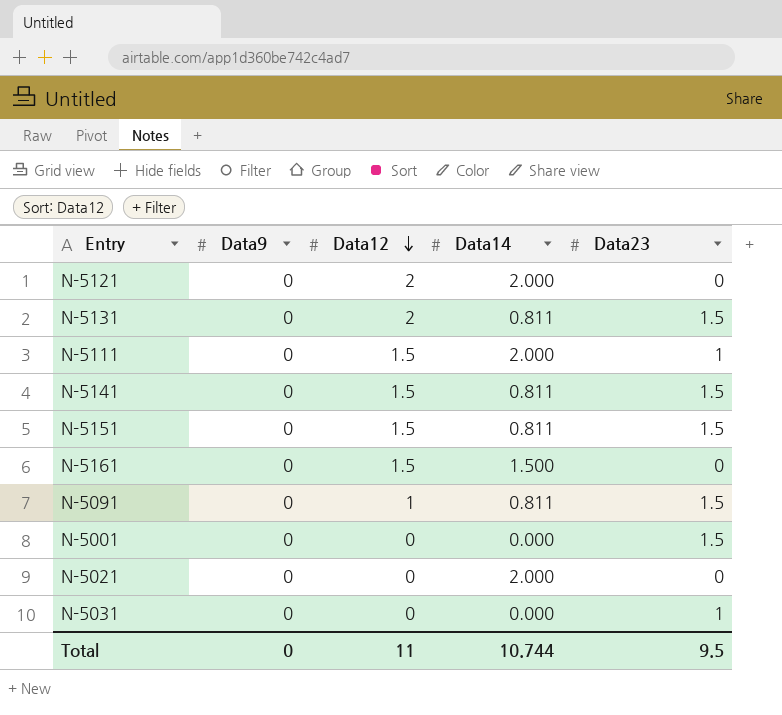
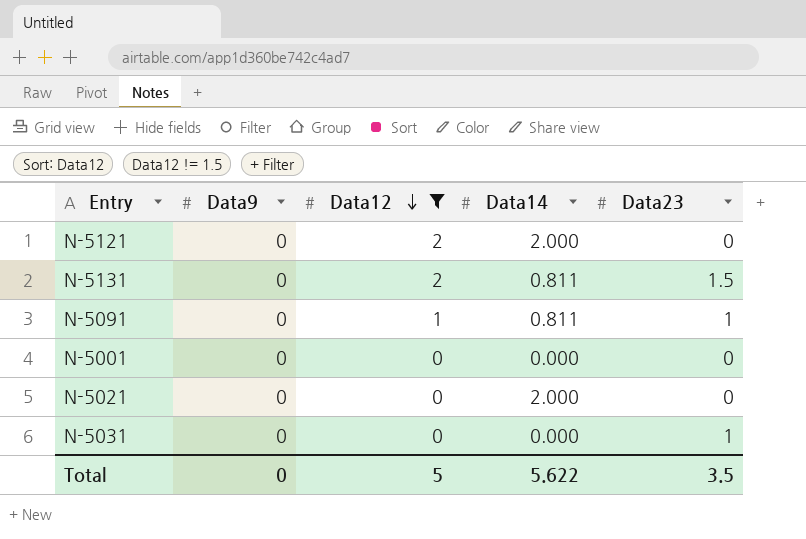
filter: none -> Data12 != 1.5
N-5091 | Data23: 1.5 -> 1
N-5001 | Data23: 1.5 -> 0
Total | Data12: 11 -> 5
Total | Data14: 10.744 -> 5.622
Total | Data23: 9.5 -> 3.5

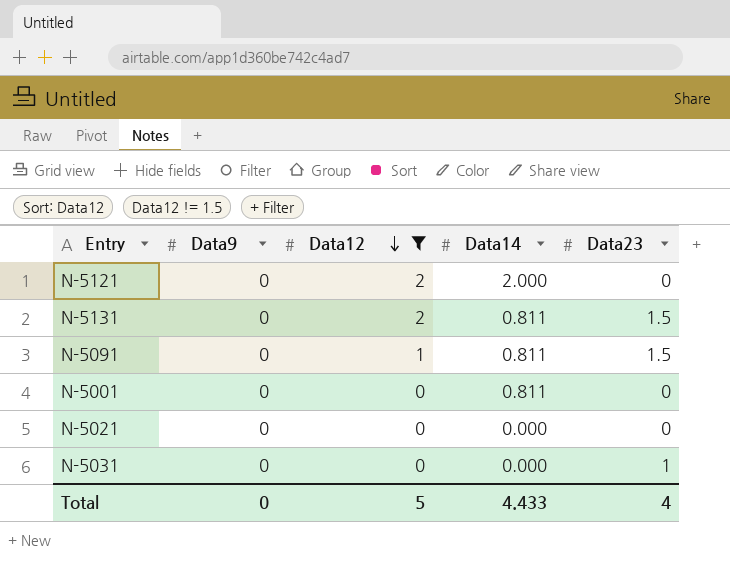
N-5091 | Data23: 1 -> 1.5
N-5001 | Data14: 0.000 -> 0.811
N-5021 | Data14: 2.000 -> 0.000
Total | Data14: 5.622 -> 4.433
Total | Data23: 3.5 -> 4

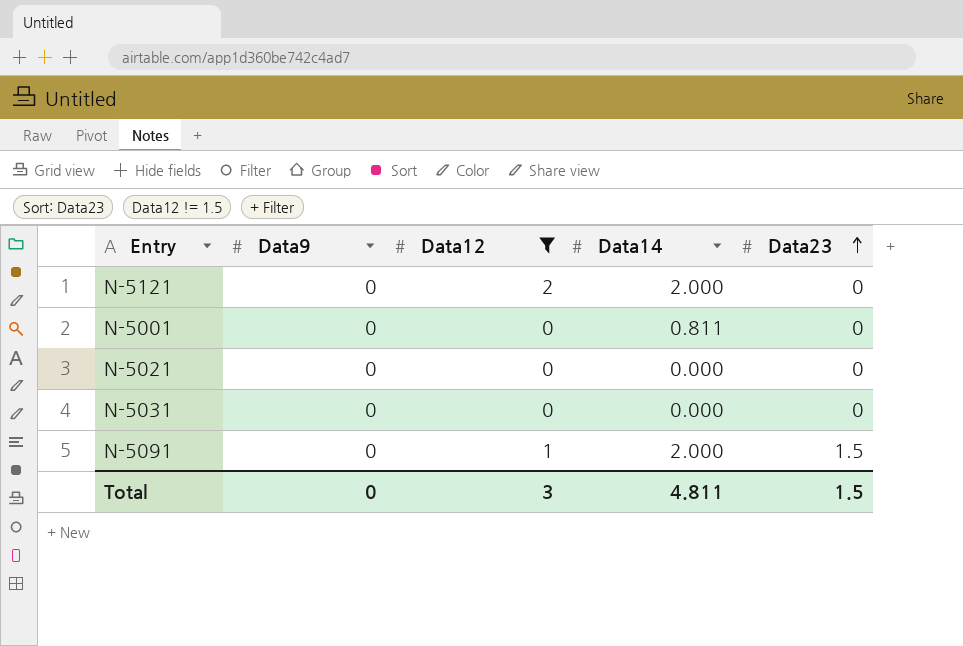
row order: Data12 descending -> Data23 ascending
row N-5131: 0 | 2 | 0.811 | 1.5 -> none
N-5031 | Data23: 1 -> 0
N-5091 | Data14: 0.811 -> 2.000
Total | Data12: 5 -> 3
Total | Data14: 4.433 -> 4.811
Total | Data23: 4 -> 1.5

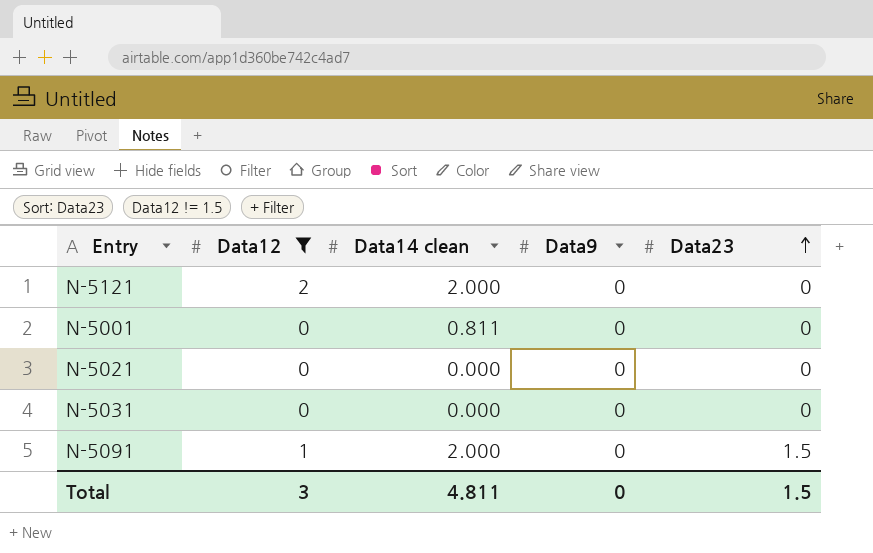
column name: Data14 -> Data14 clean
column Data9 | position: 2 -> 4

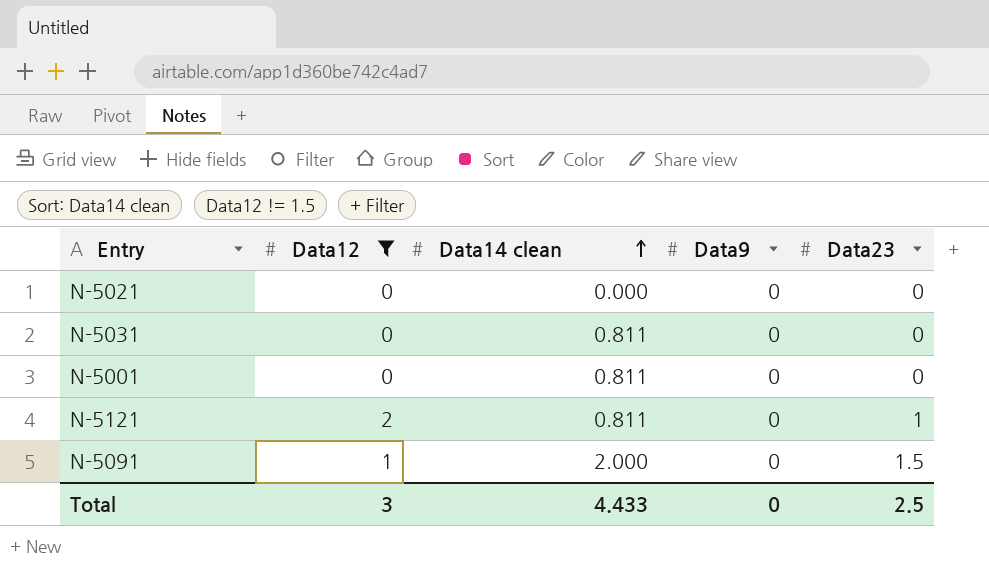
row order: Data23 ascending -> Data14 clean ascending
N-5031 | Data14 clean: 0.000 -> 0.811
N-5121 | Data14 clean: 2.000 -> 0.811
N-5121 | Data23: 0 -> 1
Total | Data14 clean: 4.811 -> 4.433
Total | Data23: 1.5 -> 2.5

